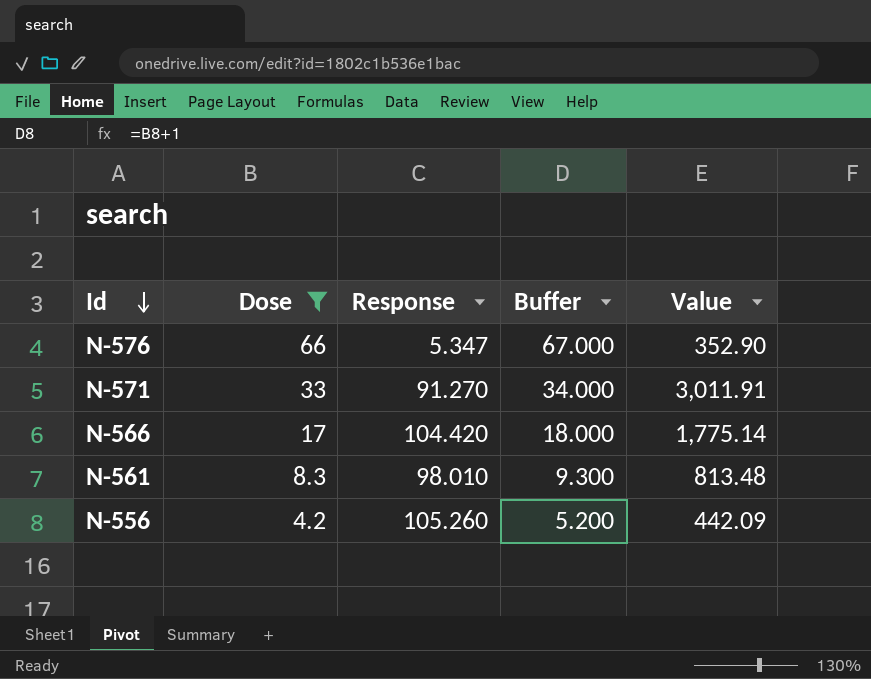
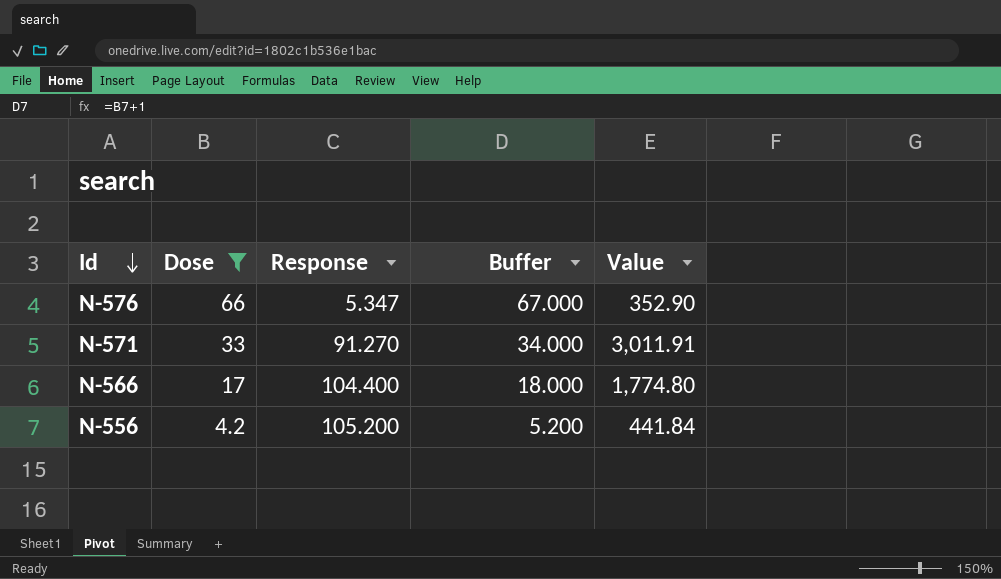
row N-561: 8.3 | 98.010 | 9.300 | 813.48 -> none
N-566 | Response: 104.420 -> 104.400
N-566 | Value: 1,775.14 -> 1,774.80
N-556 | Response: 105.260 -> 105.200
N-556 | Value: 442.09 -> 441.84

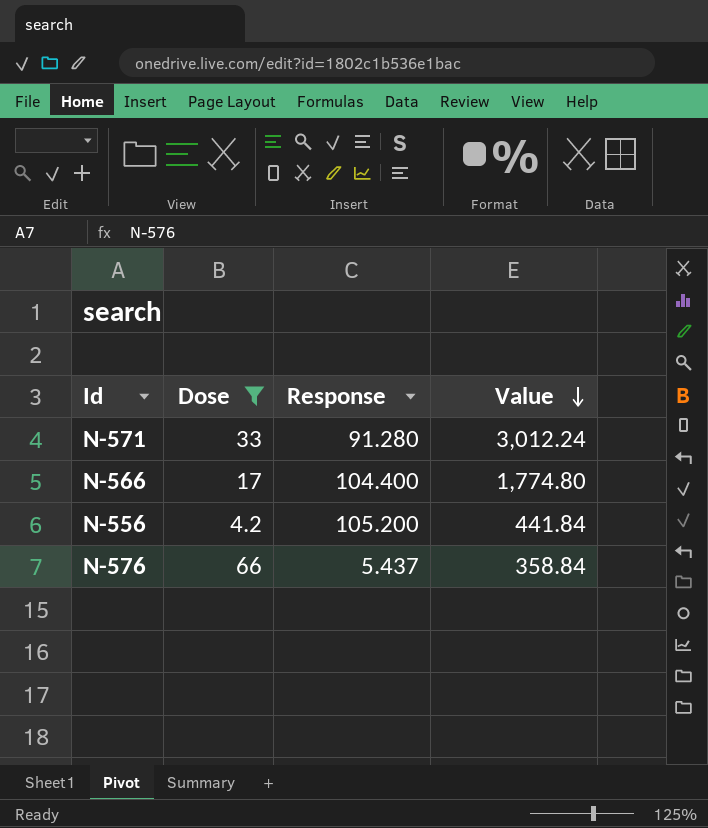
row order: Id descending -> Value descending
column Buffer | formula: [Dose] + 1 -> none
N-571 | Response: 91.270 -> 91.280
N-571 | Value: 3,011.91 -> 3,012.24
N-576 | Response: 5.347 -> 5.437
N-576 | Value: 352.90 -> 358.84

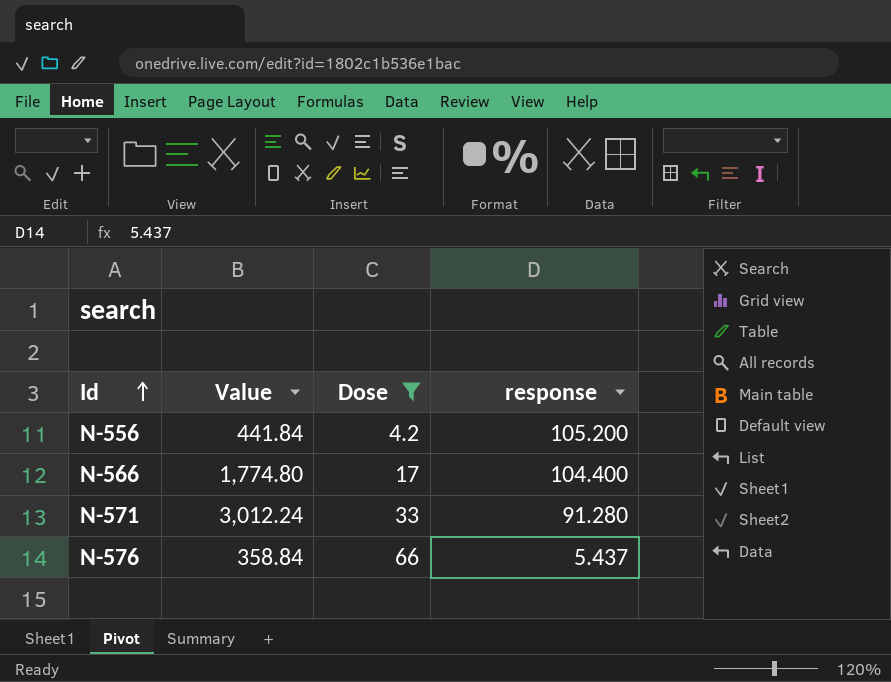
row order: Value descending -> Id ascending
column Value | position: 4 -> 2
column name: Response -> response

